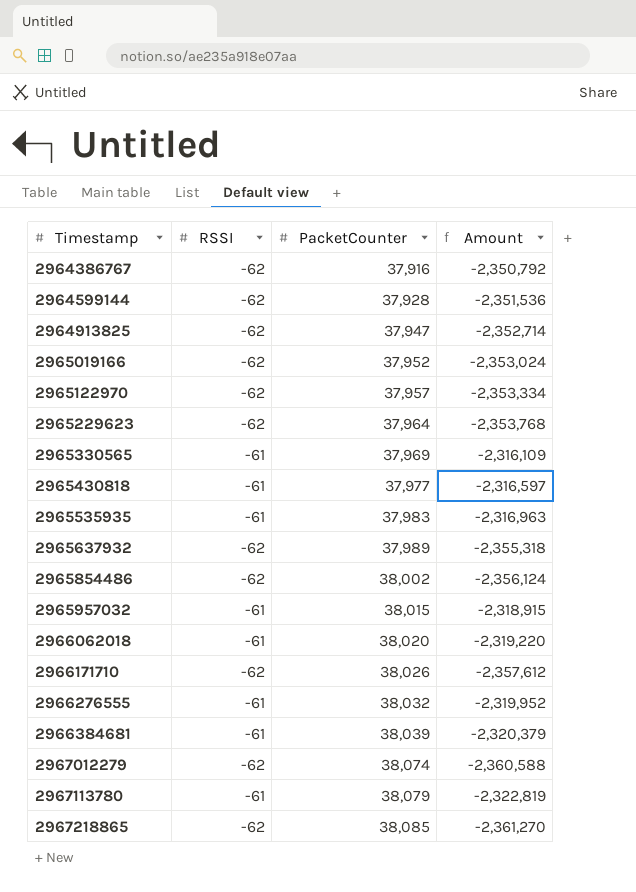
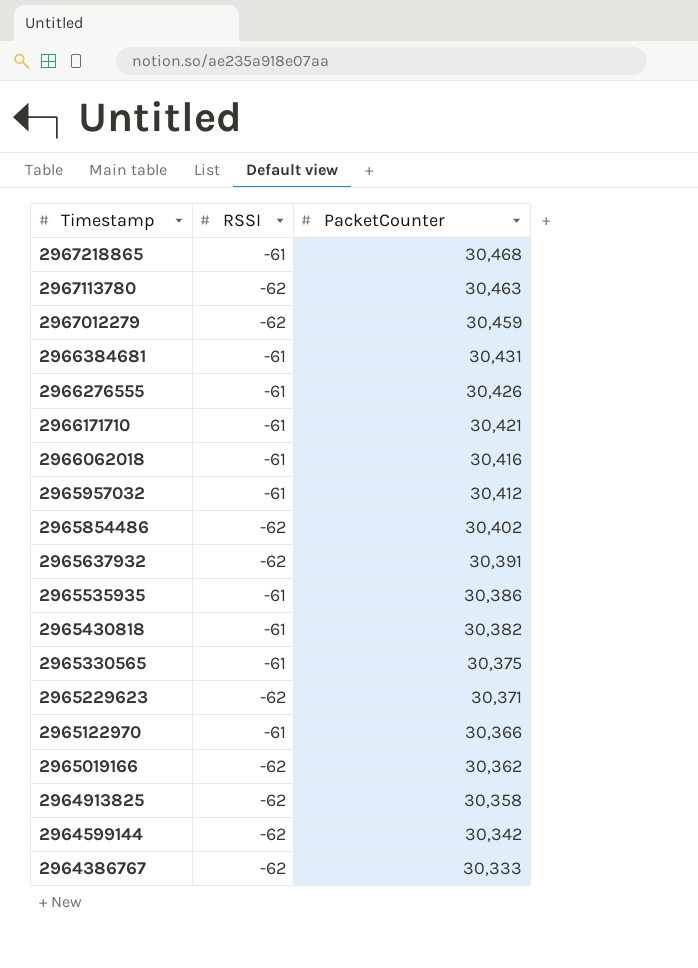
row order: Timestamp ascending -> Timestamp descending
column Amount | formula: [RSSI] * [PacketCounter] -> none
2967218865 | RSSI: -62 -> -61
2967218865 | PacketCounter: 38,085 -> 30,468
2967113780 | RSSI: -61 -> -62
2967113780 | PacketCounter: 38,079 -> 30,463
2967012279 | PacketCounter: 38,074 -> 30,459
2966384681 | PacketCounter: 38,039 -> 30,431
2966276555 | PacketCounter: 38,032 -> 30,426
2966171710 | RSSI: -62 -> -61
2966171710 | PacketCounter: 38,026 -> 30,421
2966062018 | PacketCounter: 38,020 -> 30,416
2965957032 | PacketCounter: 38,015 -> 30,412
2965854486 | PacketCounter: 38,002 -> 30,402
2965637932 | PacketCounter: 37,989 -> 30,391
2965535935 | PacketCounter: 37,983 -> 30,386
2965430818 | PacketCounter: 37,977 -> 30,382
2965330565 | PacketCounter: 37,969 -> 30,375
2965229623 | PacketCounter: 37,964 -> 30,371
2965122970 | RSSI: -62 -> -61
2965122970 | PacketCounter: 37,957 -> 30,366
2965019166 | PacketCounter: 37,952 -> 30,362
2964913825 | PacketCounter: 37,947 -> 30,358
2964599144 | PacketCounter: 37,928 -> 30,342
2964386767 | PacketCounter: 37,916 -> 30,333

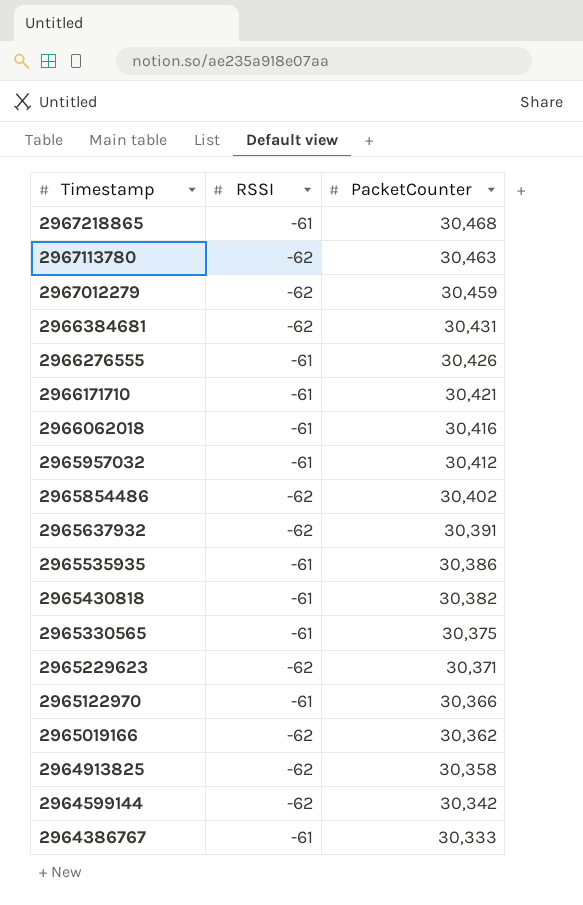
2966384681 | RSSI: -61 -> -62
2964386767 | RSSI: -62 -> -61

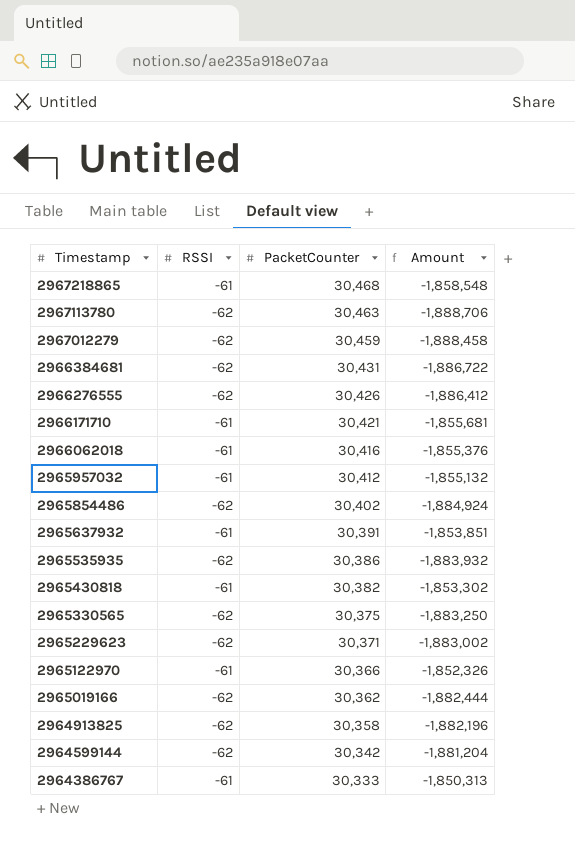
column Amount | formula: none -> [RSSI] * [PacketCounter]
2966276555 | RSSI: -61 -> -62
2965637932 | RSSI: -62 -> -61
2965535935 | RSSI: -61 -> -62
2965330565 | RSSI: -61 -> -62

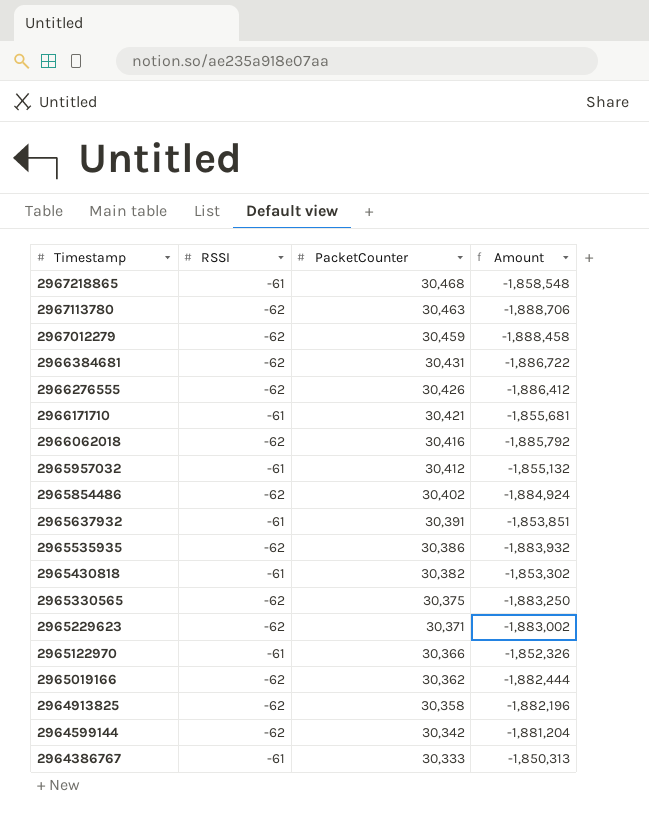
2966062018 | RSSI: -61 -> -62
2966062018 | Amount: -1,855,376 -> -1,885,792

